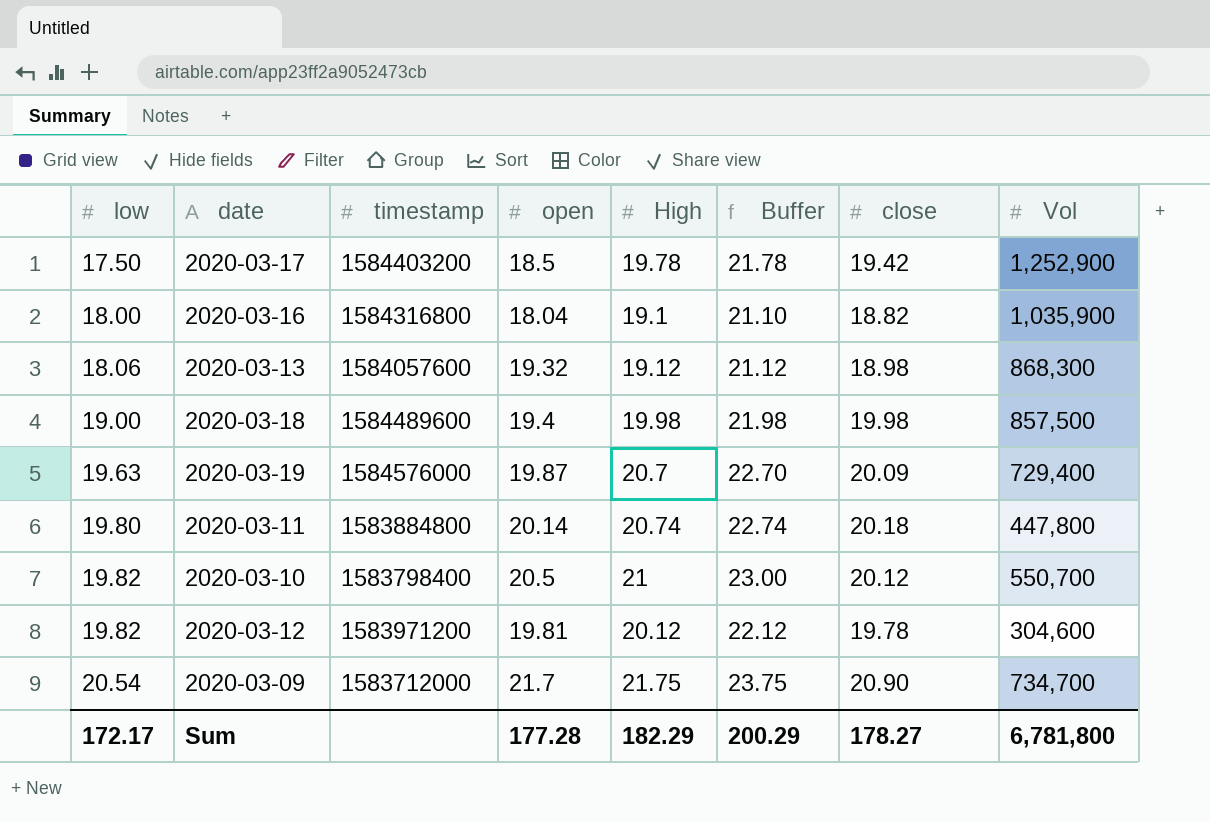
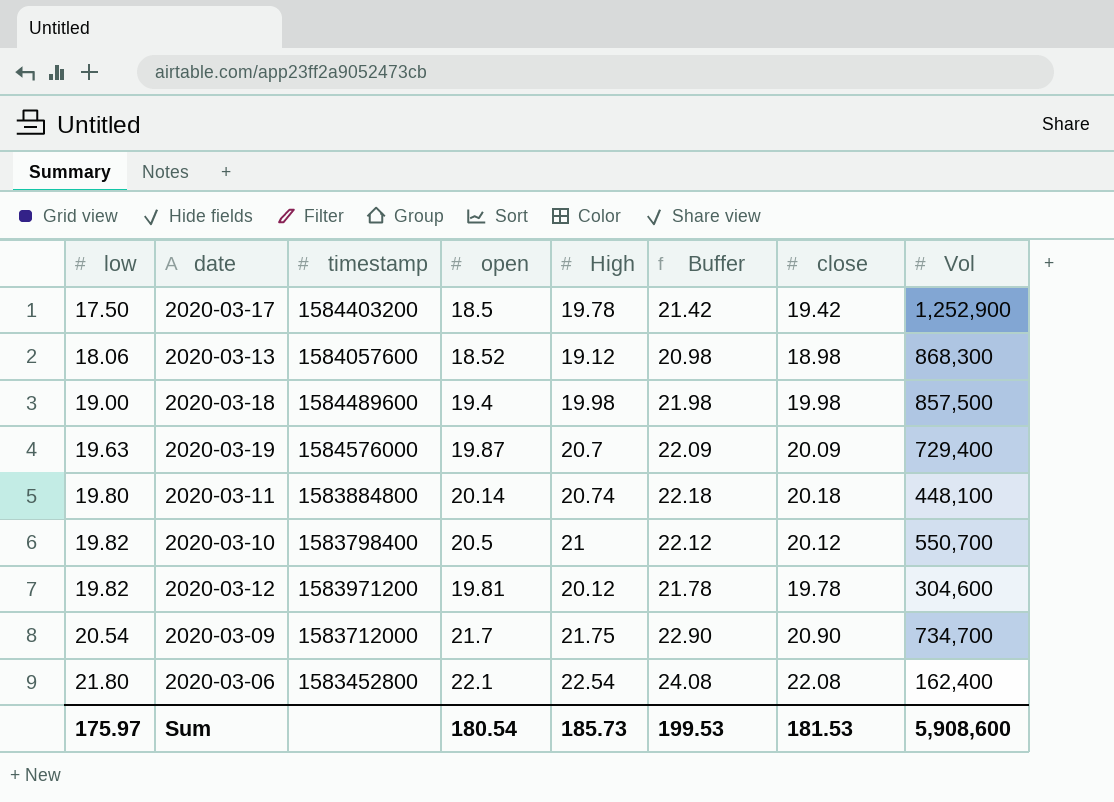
column Buffer | formula: [High] + 2 -> [close] + 2
row 2020-03-16: 18.00 | 1584316800 | 18.04 | 19.1 | 21.10 | 18.82 | 1,035,900 -> none
2020-03-13 | open: 19.32 -> 18.52
2020-03-11 | Vol: 447,800 -> 448,100
row 2020-03-06: none -> 21.80 | 1583452800 | 22.1 | 22.54 | 24.08 | 22.08 | 162,400
Sum | low: 172.17 -> 175.97
Sum | open: 177.28 -> 180.54
Sum | High: 182.29 -> 185.73
Sum | Buffer: 200.29 -> 199.53
Sum | close: 178.27 -> 181.53
Sum | Vol: 6,781,800 -> 5,908,600

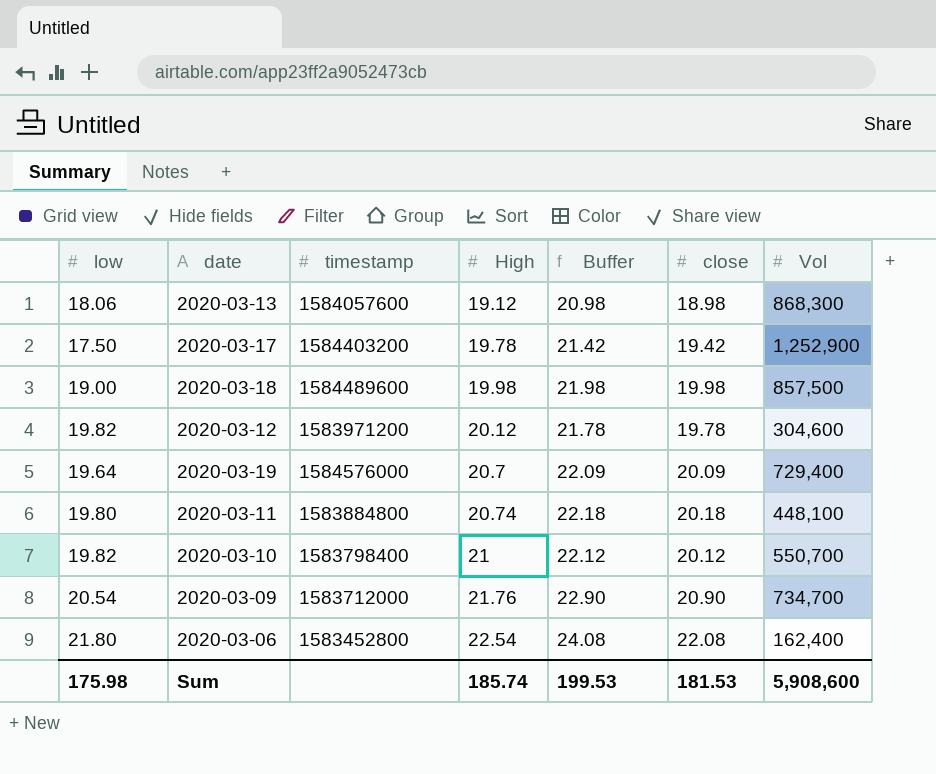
row order: low ascending -> High ascending
column open | position: 4 -> none
2020-03-19 | low: 19.63 -> 19.64
2020-03-09 | High: 21.75 -> 21.76
Sum | low: 175.97 -> 175.98
Sum | High: 185.73 -> 185.74

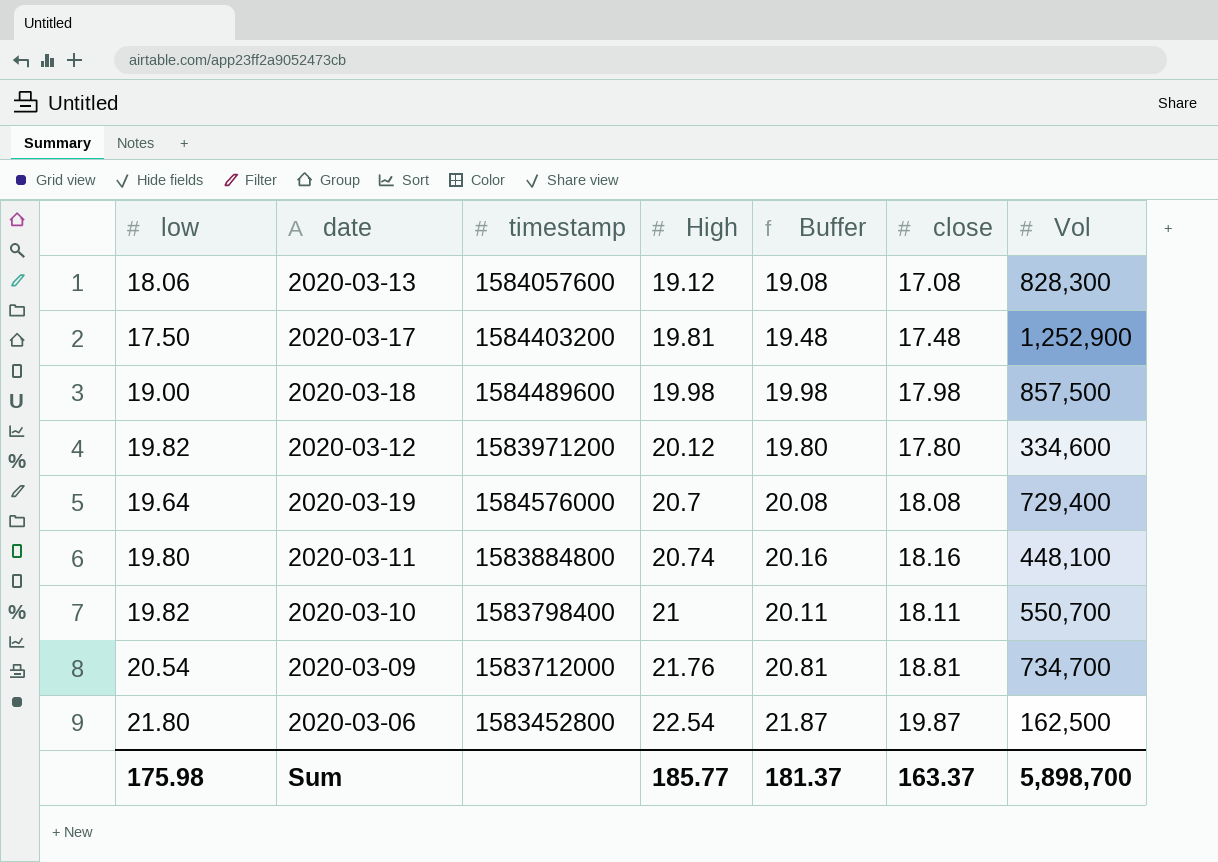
2020-03-13 | Buffer: 20.98 -> 19.08
2020-03-13 | close: 18.98 -> 17.08
2020-03-13 | Vol: 868,300 -> 828,300
2020-03-17 | High: 19.78 -> 19.81
2020-03-17 | Buffer: 21.42 -> 19.48
2020-03-17 | close: 19.42 -> 17.48
2020-03-18 | Buffer: 21.98 -> 19.98
2020-03-18 | close: 19.98 -> 17.98
2020-03-12 | Buffer: 21.78 -> 19.80
2020-03-12 | close: 19.78 -> 17.80
2020-03-12 | Vol: 304,600 -> 334,600
2020-03-19 | Buffer: 22.09 -> 20.08
2020-03-19 | close: 20.09 -> 18.08
2020-03-11 | Buffer: 22.18 -> 20.16
2020-03-11 | close: 20.18 -> 18.16
2020-03-10 | Buffer: 22.12 -> 20.11
2020-03-10 | close: 20.12 -> 18.11
2020-03-09 | Buffer: 22.90 -> 20.81
2020-03-09 | close: 20.90 -> 18.81
2020-03-06 | Buffer: 24.08 -> 21.87
2020-03-06 | close: 22.08 -> 19.87
2020-03-06 | Vol: 162,400 -> 162,500
Sum | High: 185.74 -> 185.77
Sum | Buffer: 199.53 -> 181.37
Sum | close: 181.53 -> 163.37
Sum | Vol: 5,908,600 -> 5,898,700

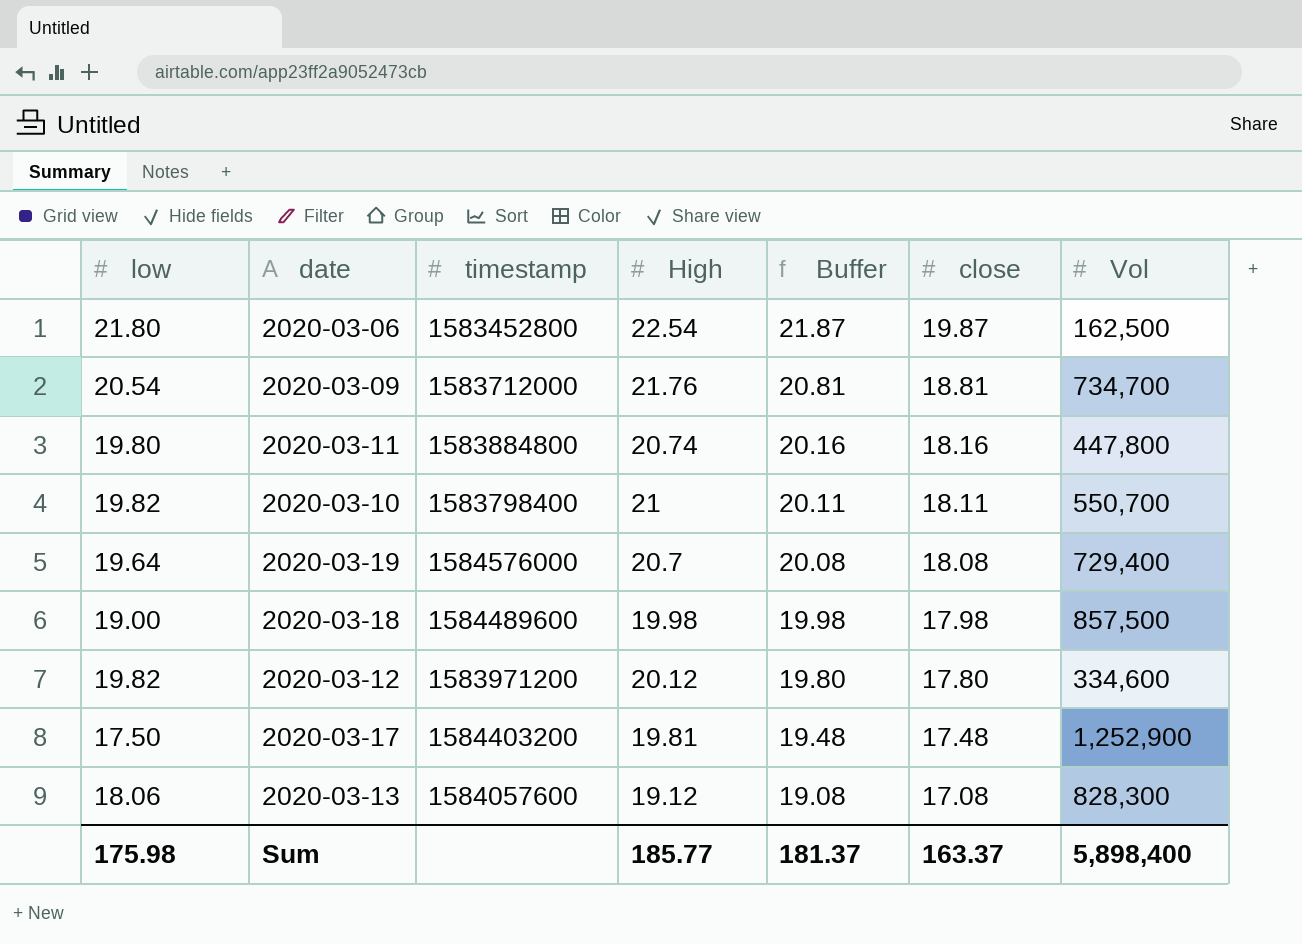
row order: High ascending -> Buffer descending
2020-03-11 | Vol: 448,100 -> 447,800
Sum | Vol: 5,898,700 -> 5,898,400

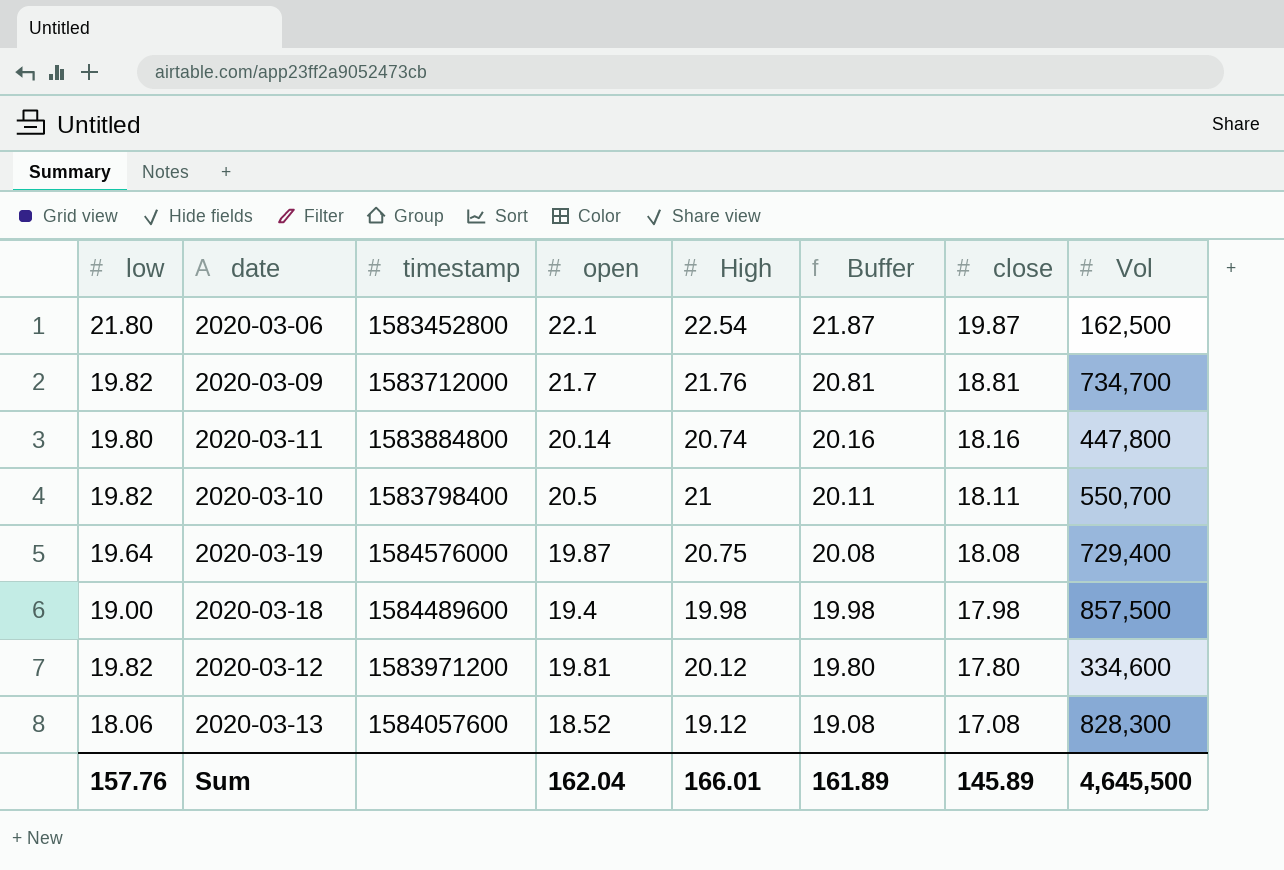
column open | position: none -> 4
row 2020-03-17: 17.50 | 1584403200 | 19.81 | 19.48 | 17.48 | 1,252,900 -> none
2020-03-09 | low: 20.54 -> 19.82
2020-03-19 | High: 20.7 -> 20.75
Sum | low: 175.98 -> 157.76
Sum | High: 185.77 -> 166.01
Sum | Buffer: 181.37 -> 161.89
Sum | close: 163.37 -> 145.89
Sum | Vol: 5,898,400 -> 4,645,500

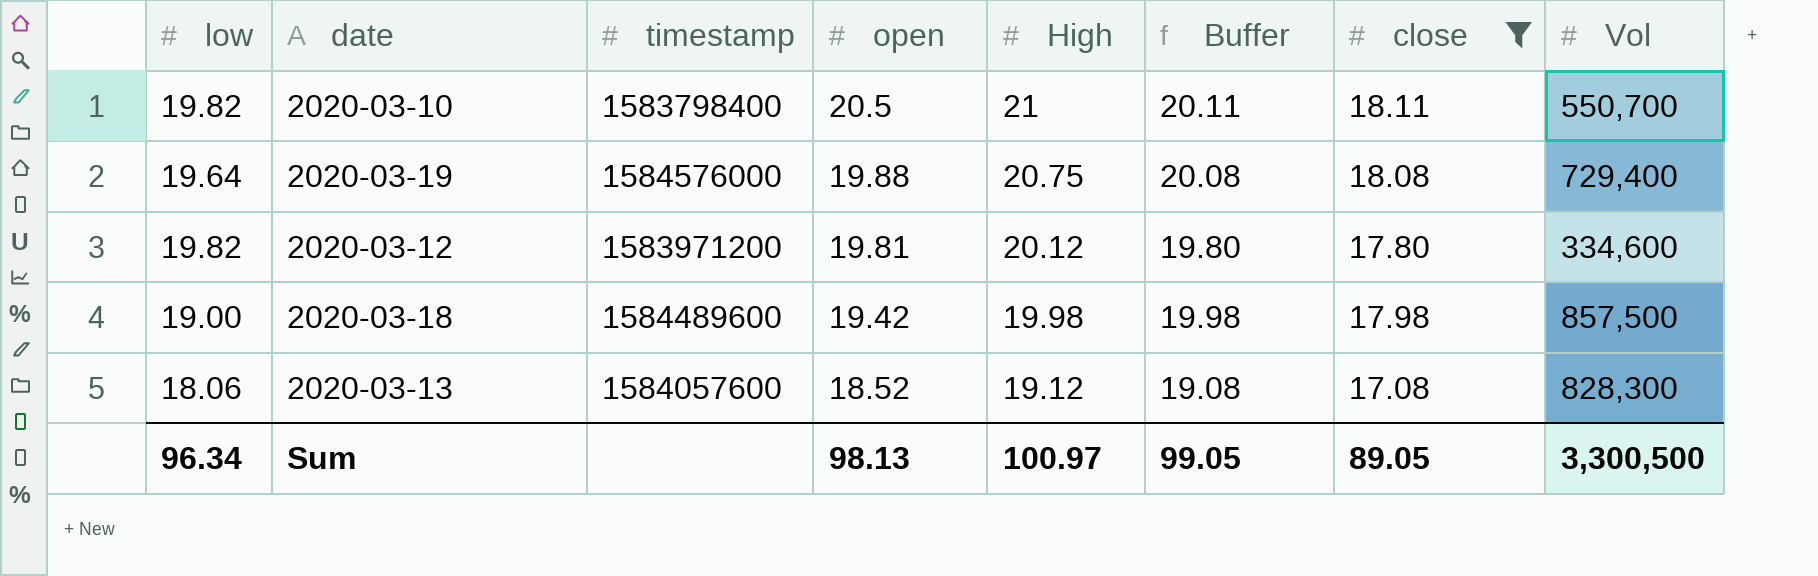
filter: none -> close <= 18.11
row order: Buffer descending -> open descending
2020-03-19 | open: 19.87 -> 19.88
2020-03-18 | open: 19.4 -> 19.42
Sum | low: 157.76 -> 96.34
Sum | open: 162.04 -> 98.13
Sum | High: 166.01 -> 100.97
Sum | Buffer: 161.89 -> 99.05
Sum | close: 145.89 -> 89.05
Sum | Vol: 4,645,500 -> 3,300,500

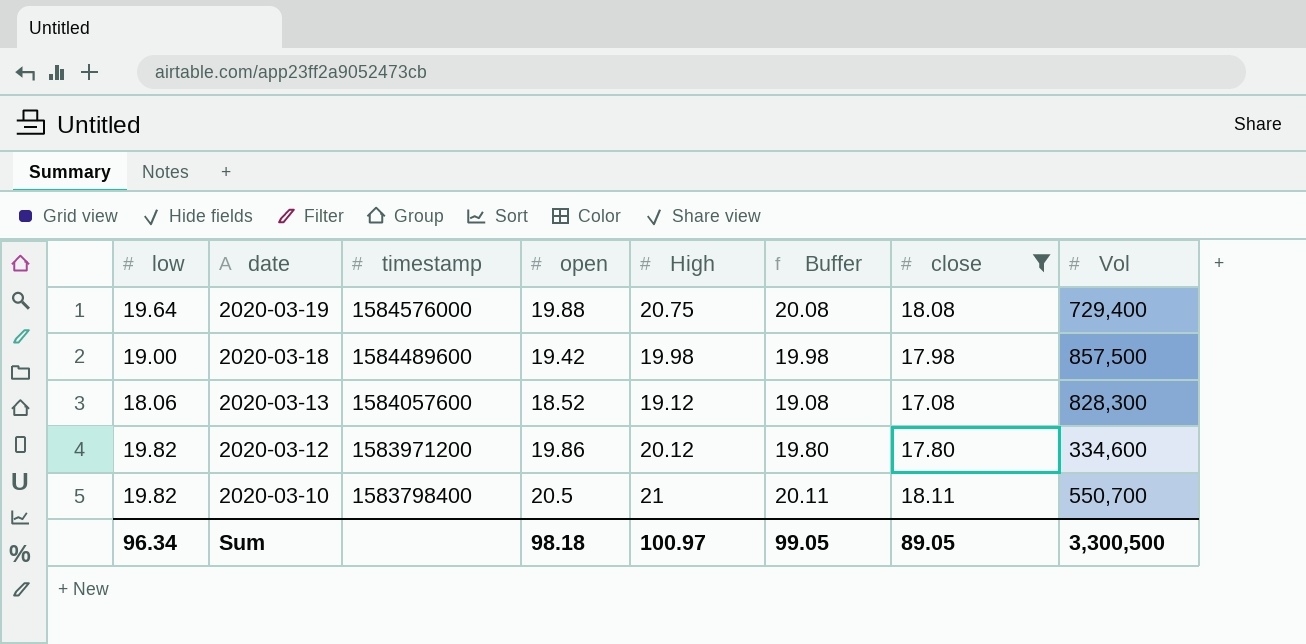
row order: open descending -> date descending
2020-03-12 | open: 19.81 -> 19.86
Sum | open: 98.13 -> 98.18

